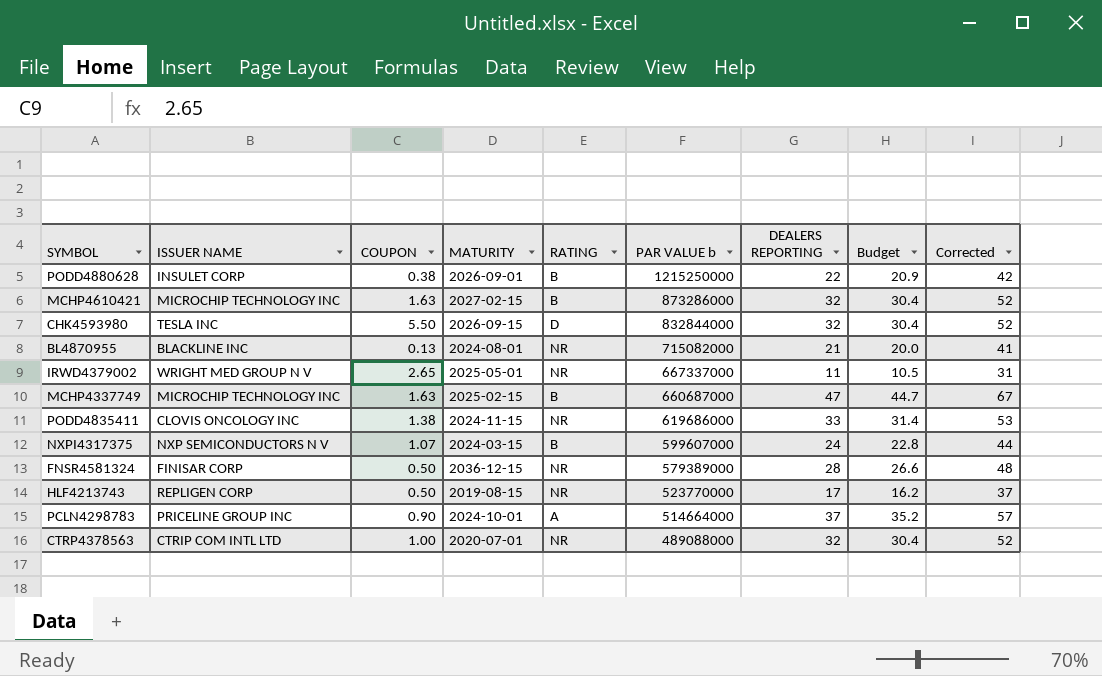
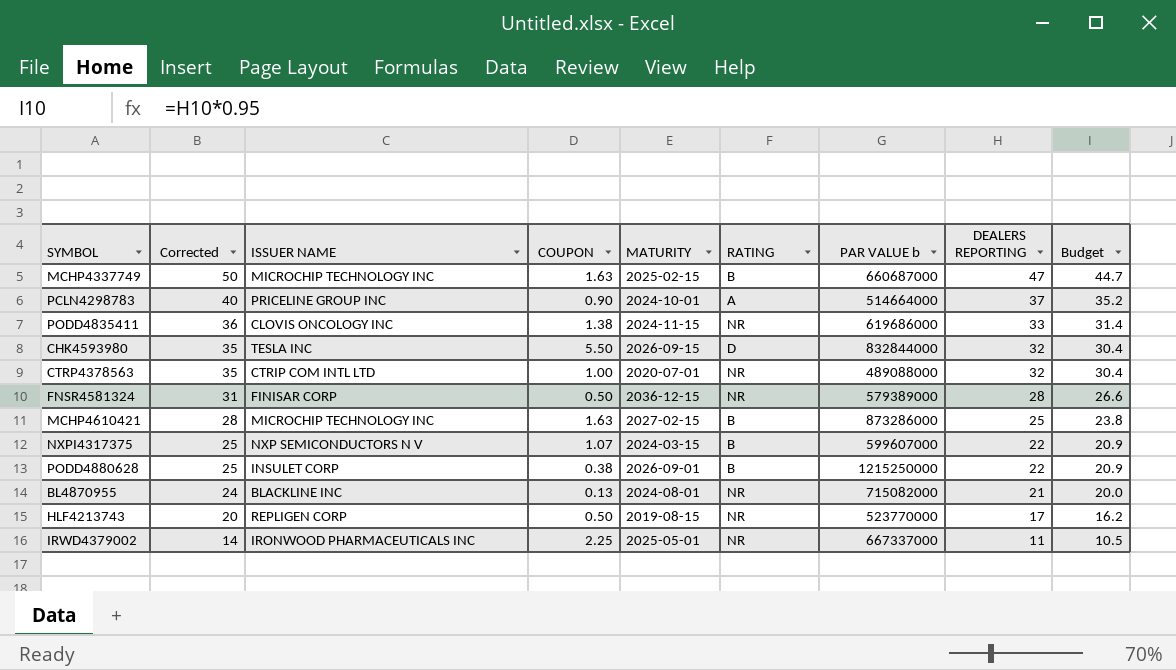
row order: PAR VALUE b descending -> Corrected descending
column Corrected | formula: [DEALERS REPORTING] + 20 -> [DEALERS REPORTING] + 3
column Corrected | position: 9 -> 2
MCHP4610421 | DEALERS REPORTING: 32 -> 25
MCHP4610421 | Budget: 30.4 -> 23.8
NXPI4317375 | DEALERS REPORTING: 24 -> 22
NXPI4317375 | Budget: 22.8 -> 20.9
IRWD4379002 | ISSUER NAME: WRIGHT MED GROUP N V -> IRONWOOD PHARMACEUTICALS INC
IRWD4379002 | COUPON: 2.65 -> 2.25

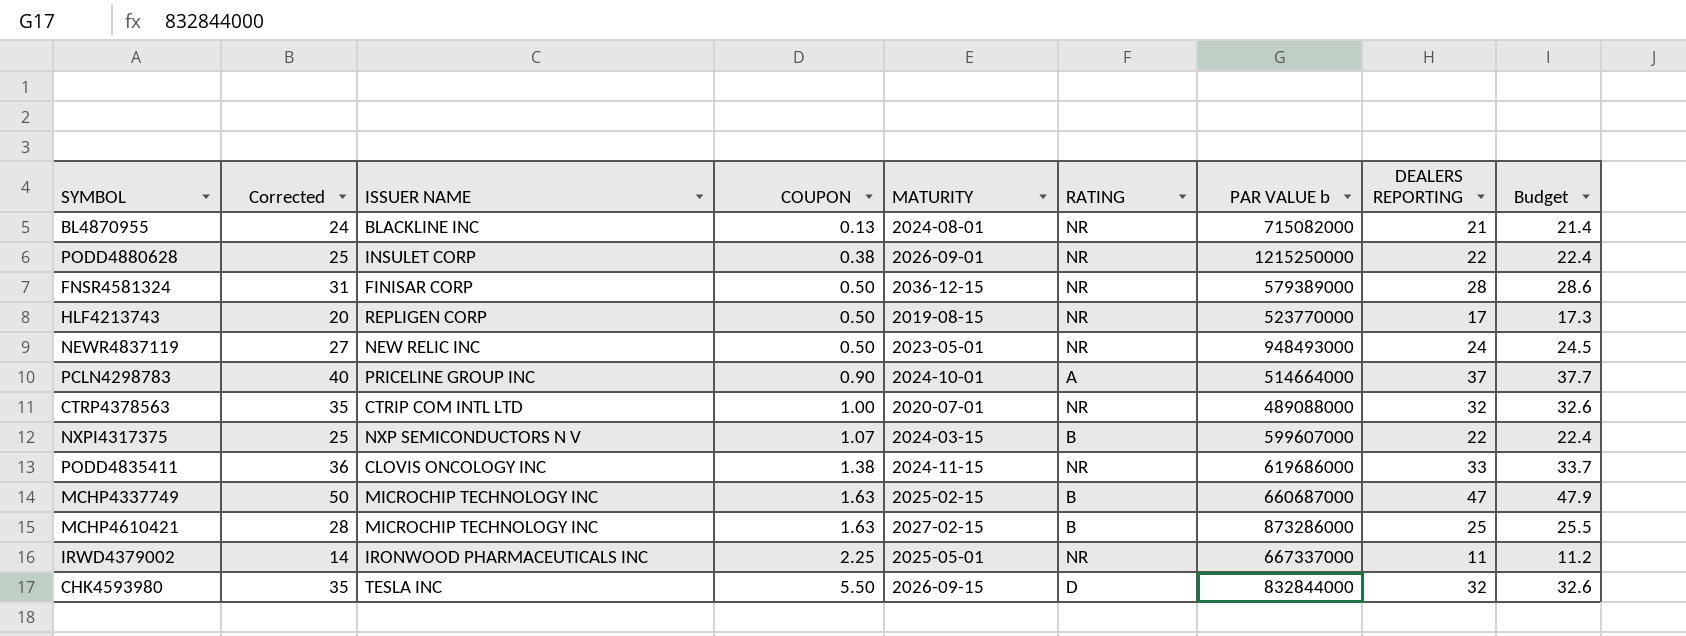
row order: Corrected descending -> COUPON ascending
column Budget | formula: [DEALERS REPORTING] * 0.95 -> [DEALERS REPORTING] * 1.02
PODD4880628 | RATING: B -> NR
row NEWR4837119: none -> 27 | NEW RELIC INC | 0.50 | 2023-05-01 | NR | 948493000 | 24 | 24.5

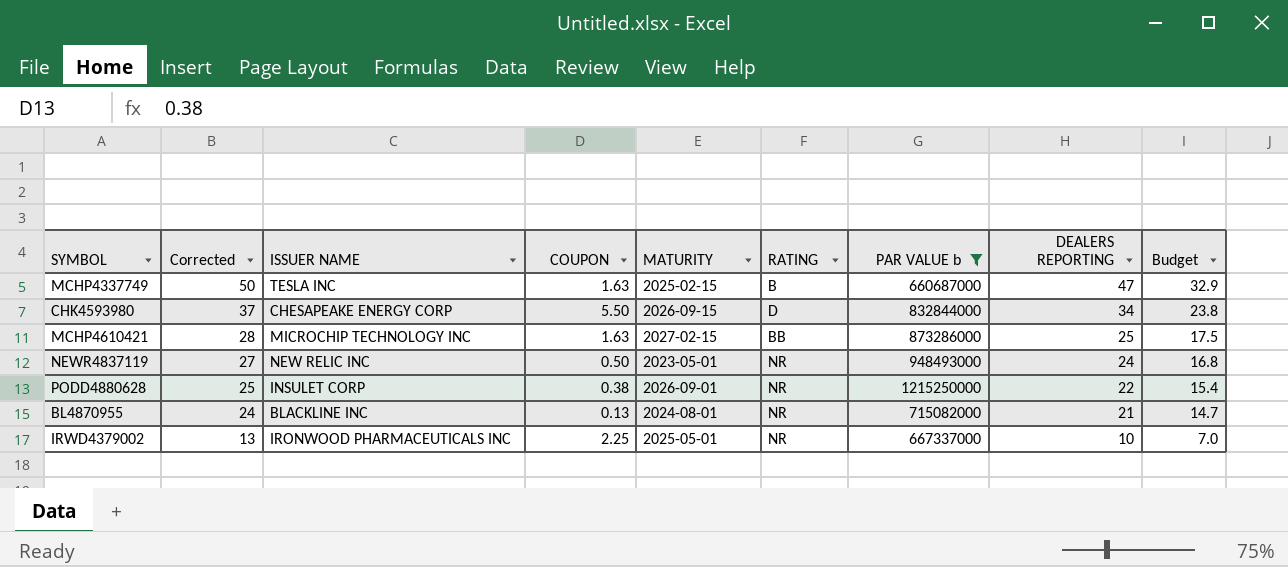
filter: none -> PAR VALUE b >= 660687000
row order: COUPON ascending -> Corrected descending
column Budget | formula: [DEALERS REPORTING] * 1.02 -> [DEALERS REPORTING] * 0.7
MCHP4337749 | ISSUER NAME: MICROCHIP TECHNOLOGY INC -> TESLA INC
CHK4593980 | Corrected: 35 -> 37
CHK4593980 | ISSUER NAME: TESLA INC -> CHESAPEAKE ENERGY CORP
CHK4593980 | DEALERS REPORTING: 32 -> 34
MCHP4610421 | RATING: B -> BB
IRWD4379002 | Corrected: 14 -> 13
IRWD4379002 | DEALERS REPORTING: 11 -> 10

